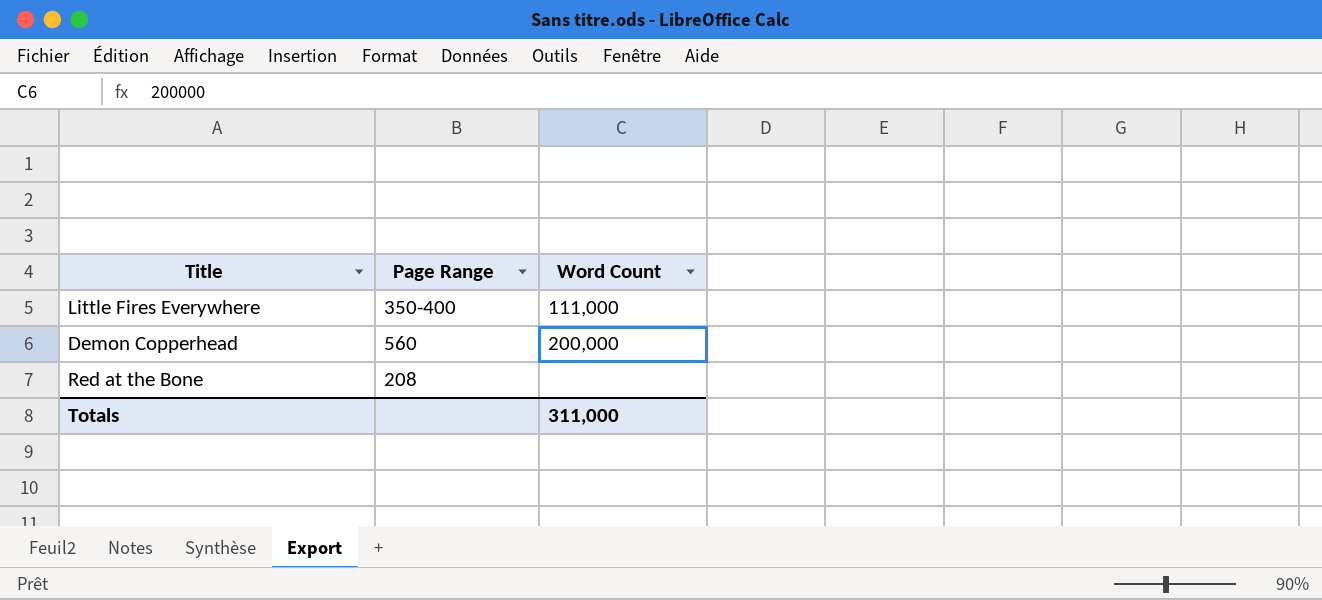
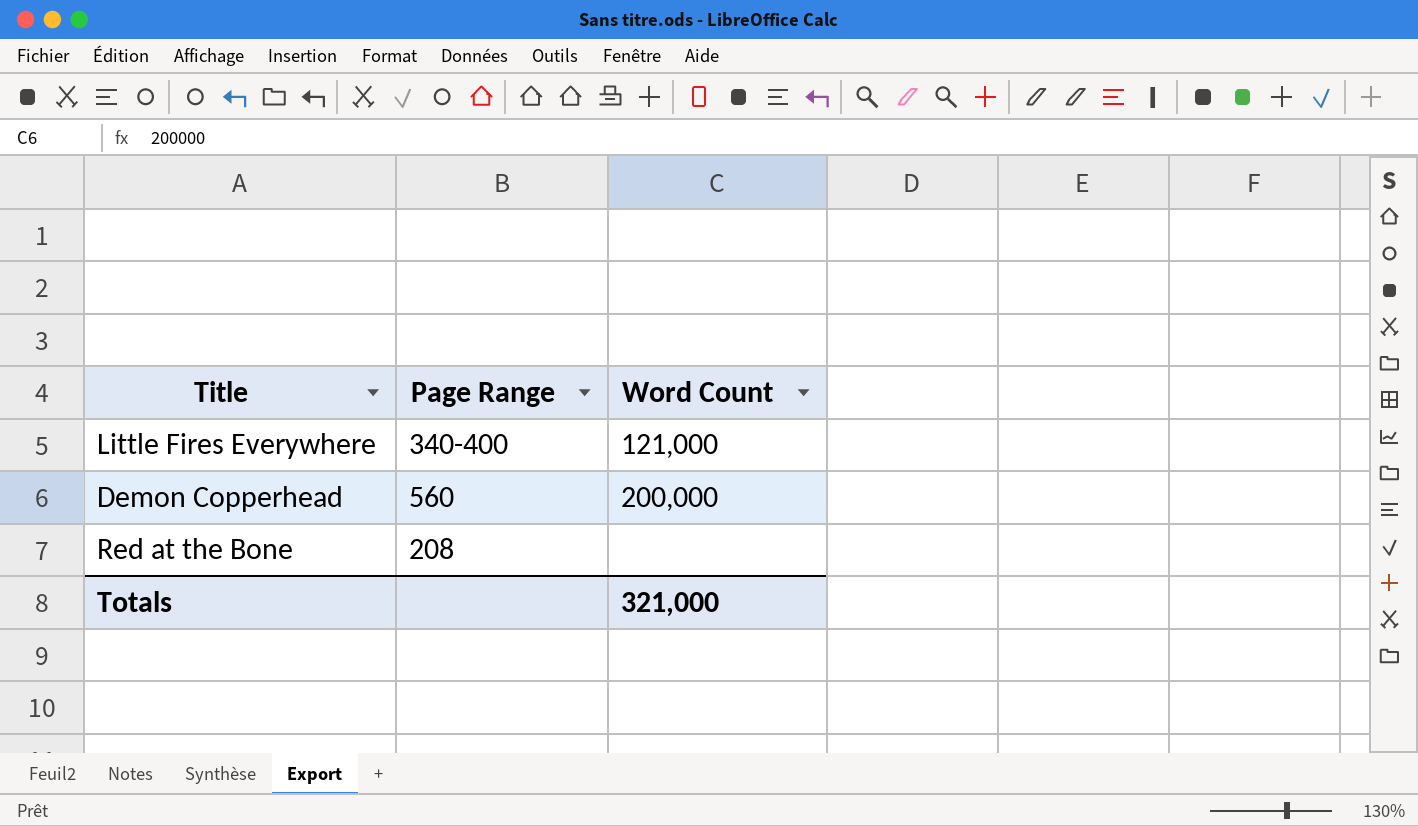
Little Fires Everywhere | Page Range: 350-400 -> 340-400
Little Fires Everywhere | Word Count: 111,000 -> 121,000
Totals | Word Count: 311,000 -> 321,000

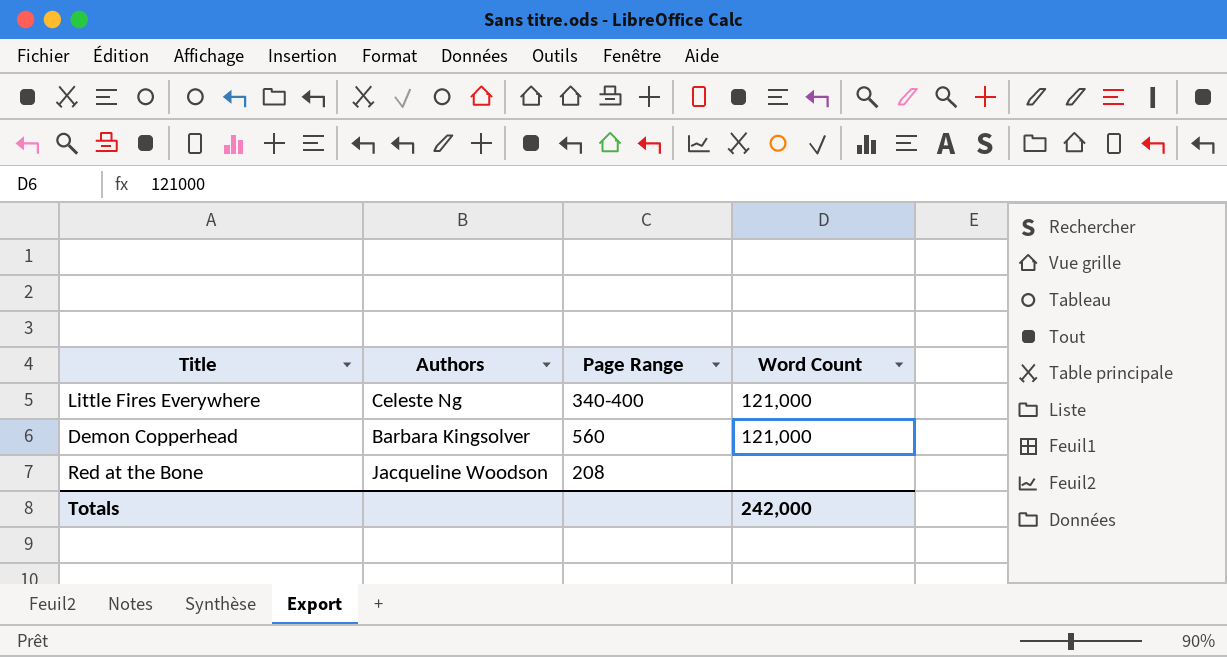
column Authors | position: none -> 2
Demon Copperhead | Word Count: 200,000 -> 121,000
Totals | Word Count: 321,000 -> 242,000

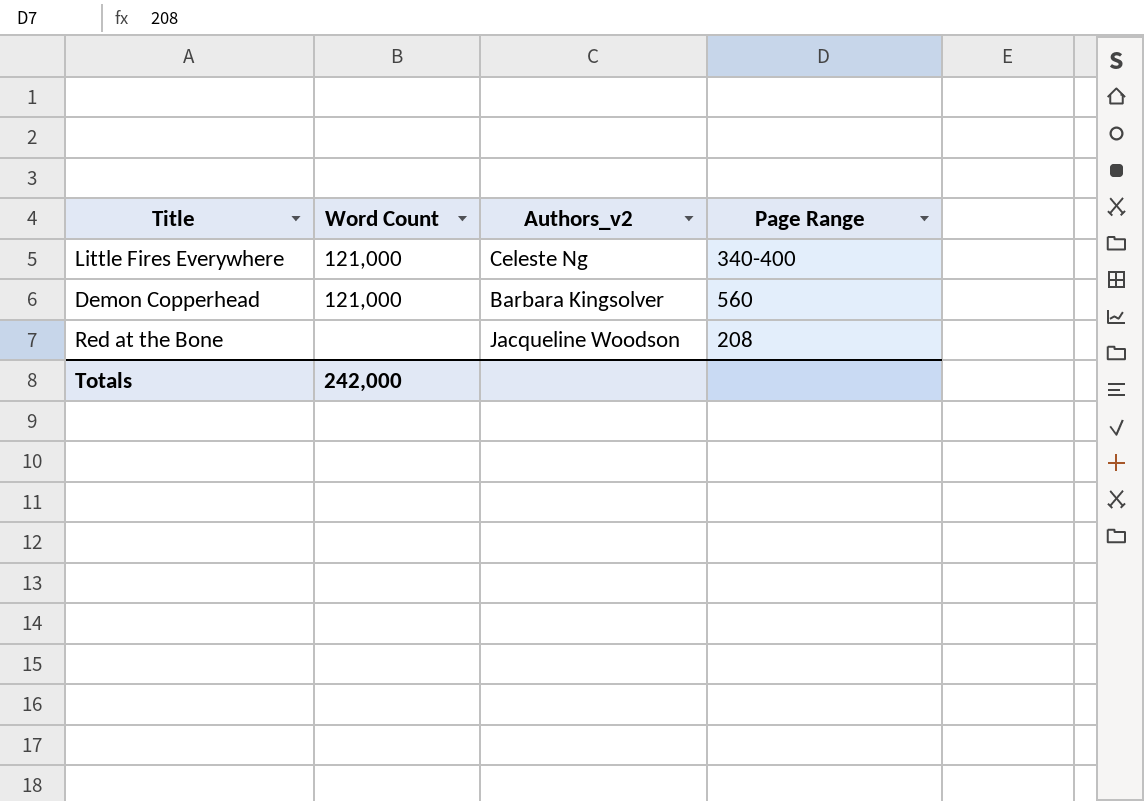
column Word Count | position: 4 -> 2
column name: Authors -> Authors_v2

